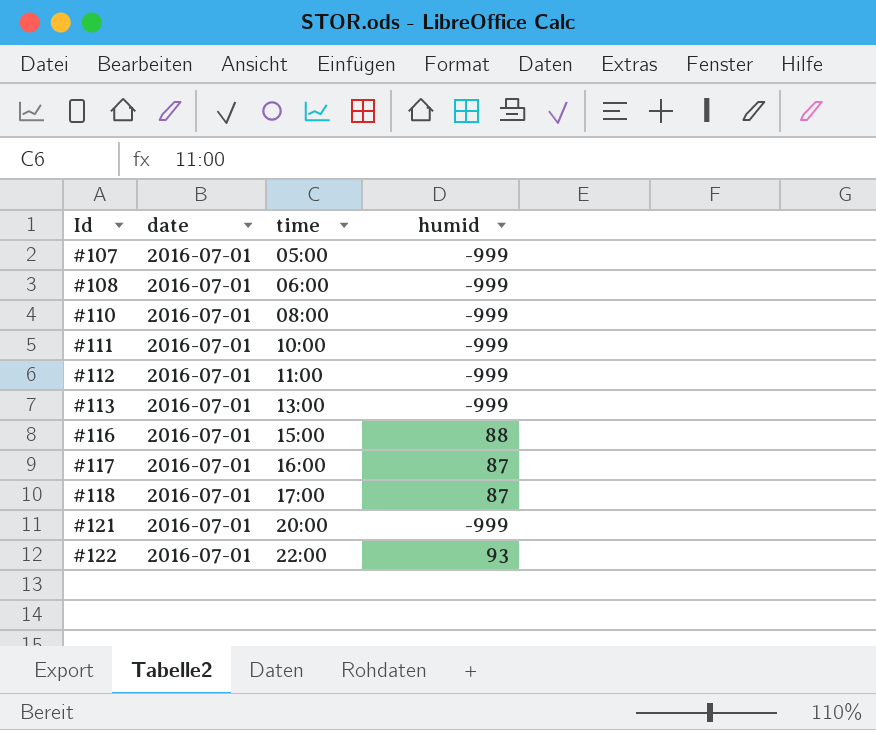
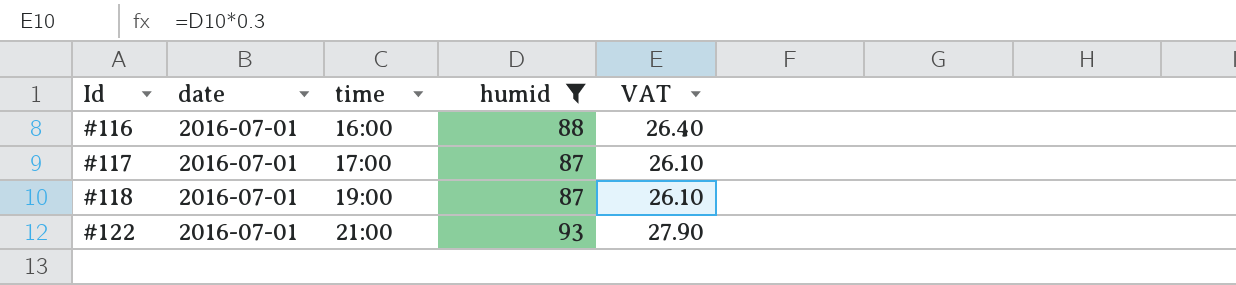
filter: none -> humid != -999
column VAT | formula: none -> [humid] * 0.3
#116 | time: 15:00 -> 16:00
#117 | time: 16:00 -> 17:00
#118 | time: 17:00 -> 19:00
#122 | time: 22:00 -> 21:00

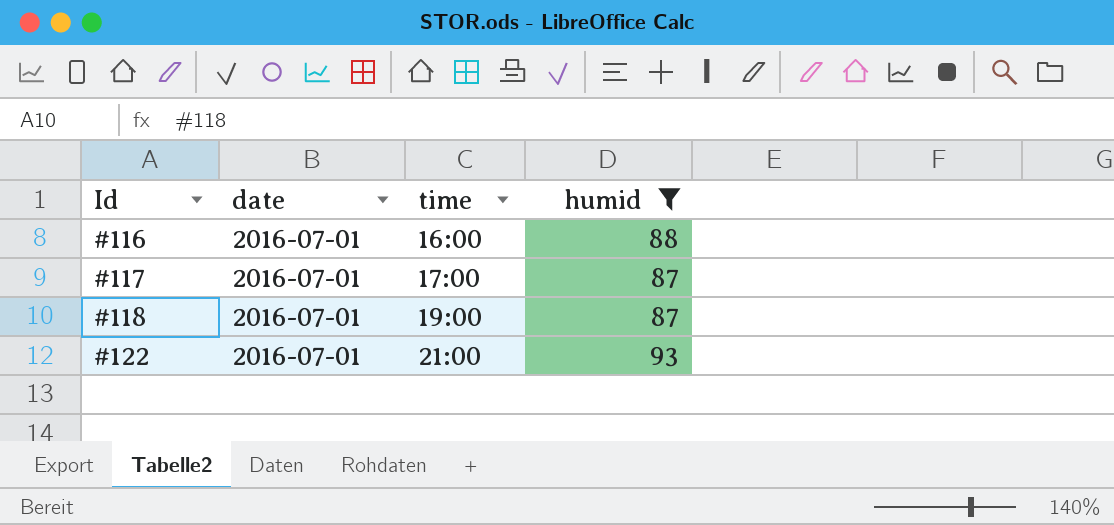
column VAT | formula: [humid] * 0.3 -> none

